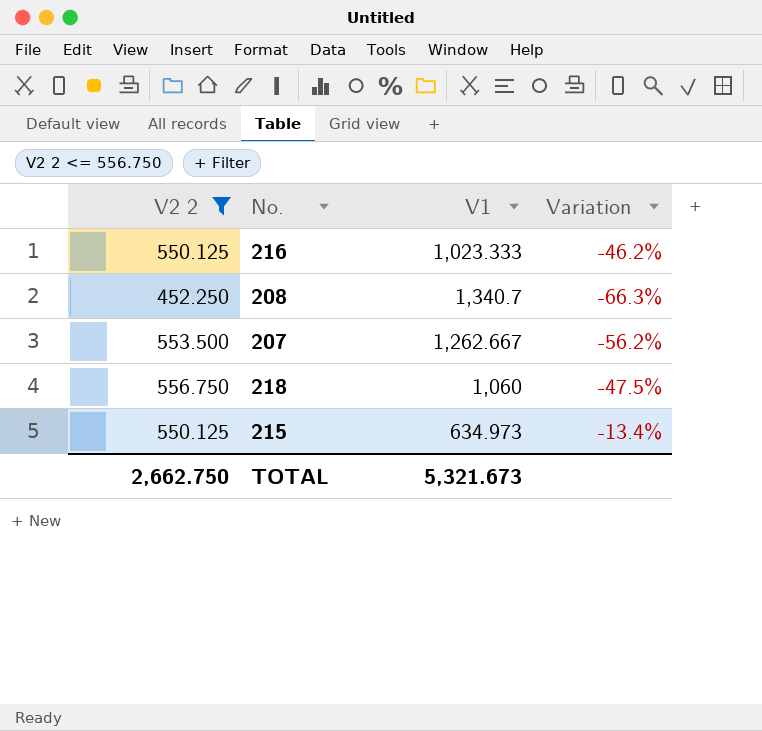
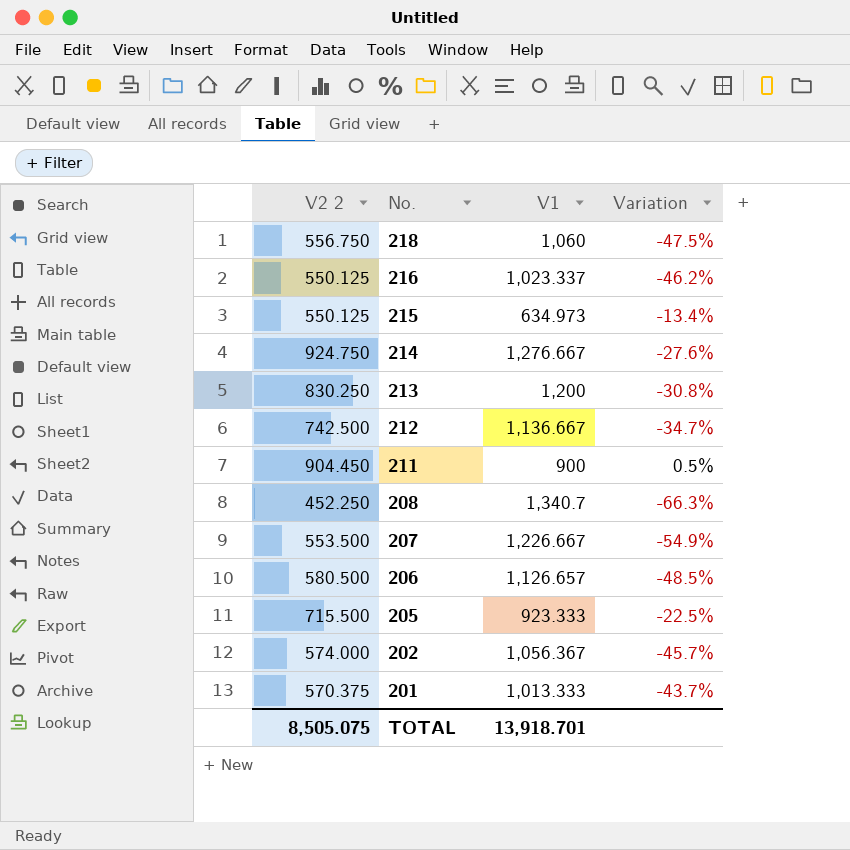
filter: V2 2 <= 556.750 -> none
row order: none -> No. descending
216 | V1: 1,023.333 -> 1,023.337
207 | V1: 1,262.667 -> 1,226.667
207 | Variation: -56.2% -> -54.9%
TOTAL | V2 2: 2,662.750 -> 8,505.075
TOTAL | V1: 5,321.673 -> 13,918.701

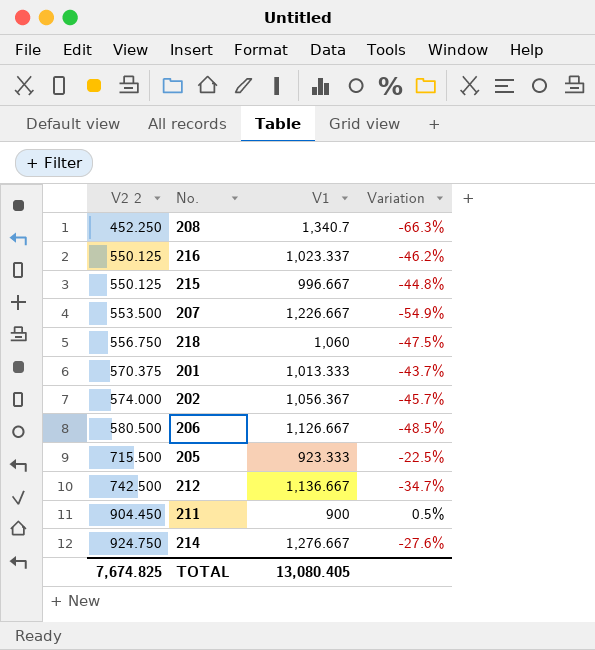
row order: No. descending -> V2 2 ascending
row 213: 830.250 | 1,200 | -30.8% -> none
215 | V1: 634.973 -> 996.667
215 | Variation: -13.4% -> -44.8%
206 | V1: 1,126.657 -> 1,126.667
TOTAL | V2 2: 8,505.075 -> 7,674.825
TOTAL | V1: 13,918.701 -> 13,080.405

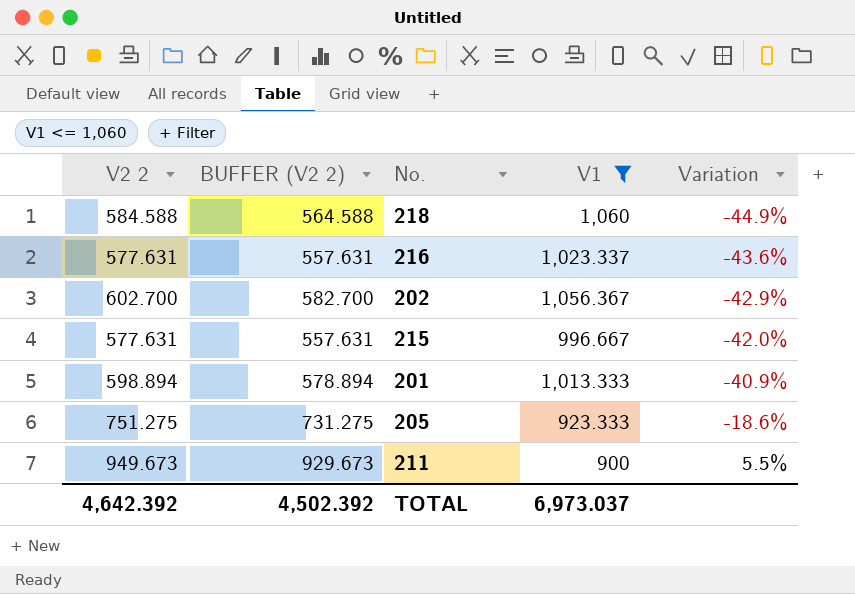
filter: none -> V1 <= 1,060
row order: V2 2 ascending -> Variation ascending
column BUFFER (V2 2) | formula: none -> [V2 2] - 20
218 | V2 2: 556.750 -> 584.588
218 | Variation: -47.5% -> -44.9%
216 | V2 2: 550.125 -> 577.631
216 | Variation: -46.2% -> -43.6%
202 | V2 2: 574.000 -> 602.700
202 | Variation: -45.7% -> -42.9%
215 | V2 2: 550.125 -> 577.631
215 | Variation: -44.8% -> -42.0%
201 | V2 2: 570.375 -> 598.894
201 | Variation: -43.7% -> -40.9%
205 | V2 2: 715.500 -> 751.275
205 | Variation: -22.5% -> -18.6%
211 | V2 2: 904.450 -> 949.673
211 | Variation: 0.5% -> 5.5%
TOTAL | V2 2: 7,674.825 -> 4,642.392
TOTAL | V1: 13,080.405 -> 6,973.037

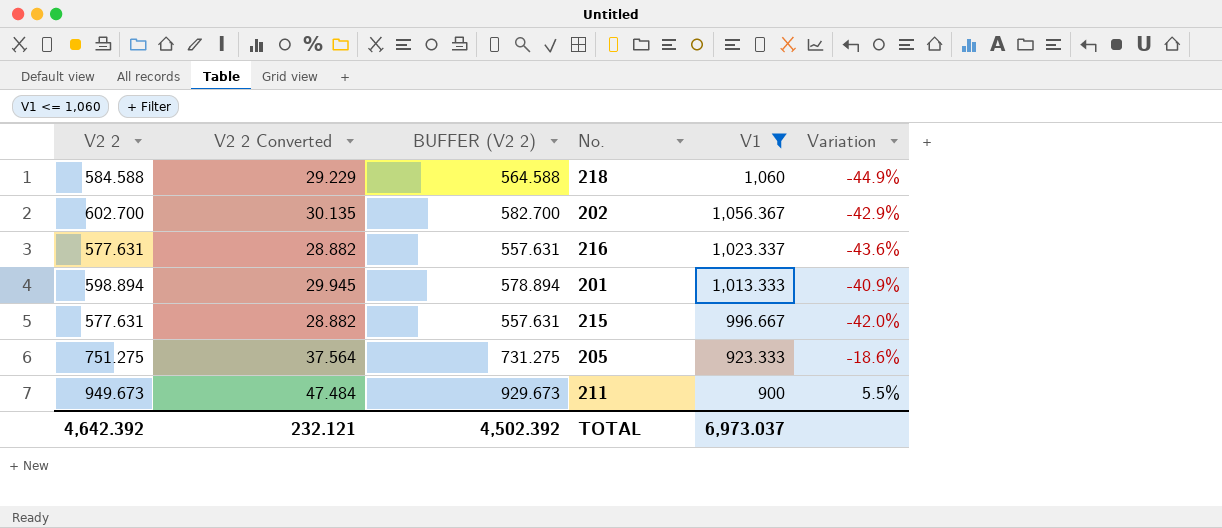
row order: Variation ascending -> V1 descending
column V2 2 Converted | formula: none -> [V2 2] * 0.05

